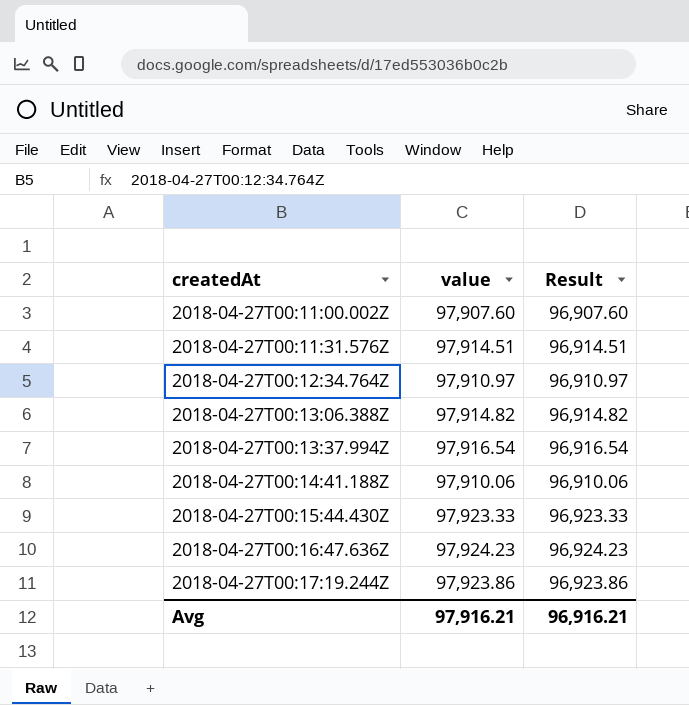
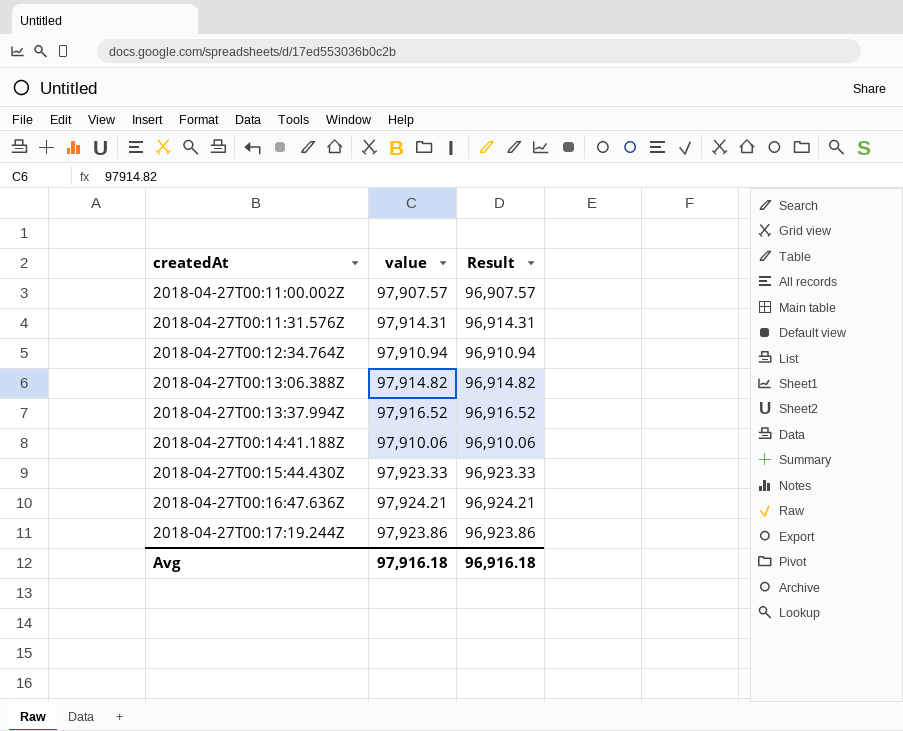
2018-04-27T00:11:00.002Z | value: 97,907.60 -> 97,907.57
2018-04-27T00:11:00.002Z | Result: 96,907.60 -> 96,907.57
2018-04-27T00:11:31.576Z | value: 97,914.51 -> 97,914.31
2018-04-27T00:11:31.576Z | Result: 96,914.51 -> 96,914.31
2018-04-27T00:12:34.764Z | value: 97,910.97 -> 97,910.94
2018-04-27T00:12:34.764Z | Result: 96,910.97 -> 96,910.94
2018-04-27T00:13:37.994Z | value: 97,916.54 -> 97,916.52
2018-04-27T00:13:37.994Z | Result: 96,916.54 -> 96,916.52
2018-04-27T00:16:47.636Z | value: 97,924.23 -> 97,924.21
2018-04-27T00:16:47.636Z | Result: 96,924.23 -> 96,924.21
Avg | value: 97,916.21 -> 97,916.18
Avg | Result: 96,916.21 -> 96,916.18

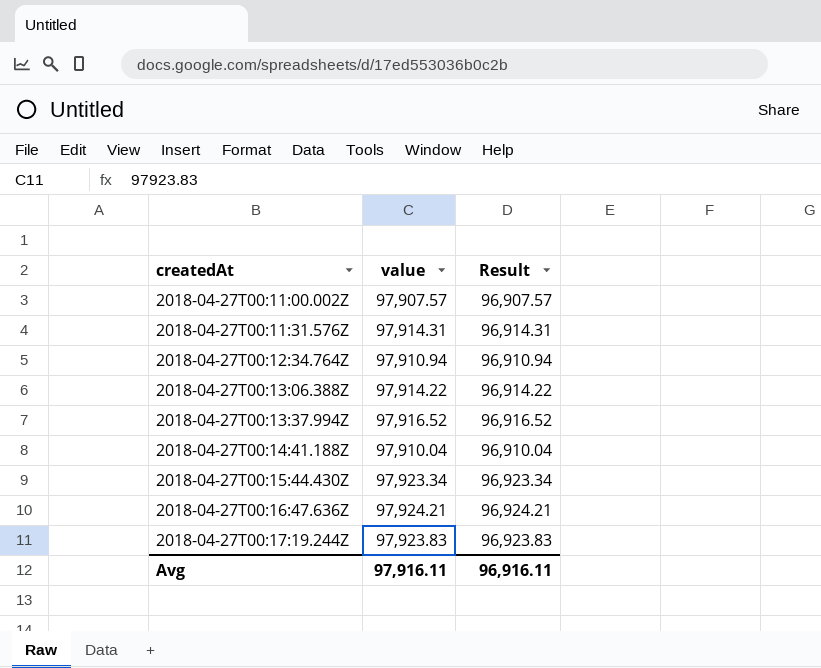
2018-04-27T00:13:06.388Z | value: 97,914.82 -> 97,914.22
2018-04-27T00:13:06.388Z | Result: 96,914.82 -> 96,914.22
2018-04-27T00:14:41.188Z | value: 97,910.06 -> 97,910.04
2018-04-27T00:14:41.188Z | Result: 96,910.06 -> 96,910.04
2018-04-27T00:15:44.430Z | value: 97,923.33 -> 97,923.34
2018-04-27T00:15:44.430Z | Result: 96,923.33 -> 96,923.34
2018-04-27T00:17:19.244Z | value: 97,923.86 -> 97,923.83
2018-04-27T00:17:19.244Z | Result: 96,923.86 -> 96,923.83
Avg | value: 97,916.18 -> 97,916.11
Avg | Result: 96,916.18 -> 96,916.11

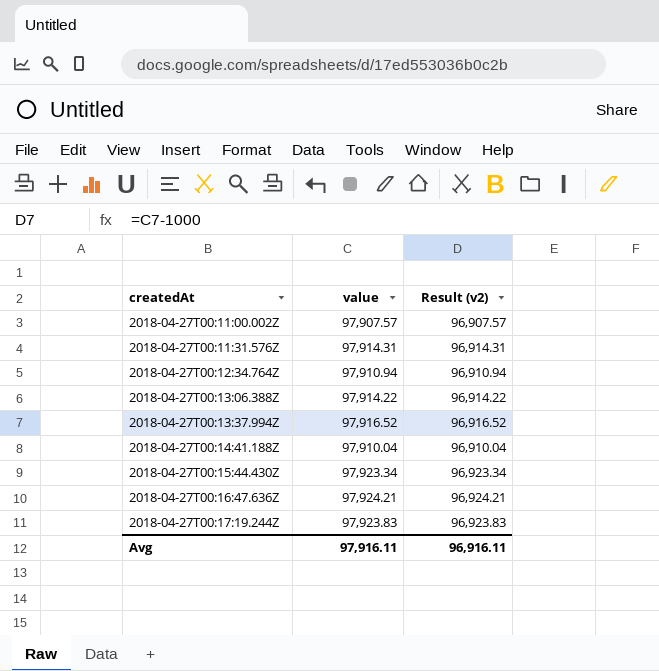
column name: Result -> Result (v2)

